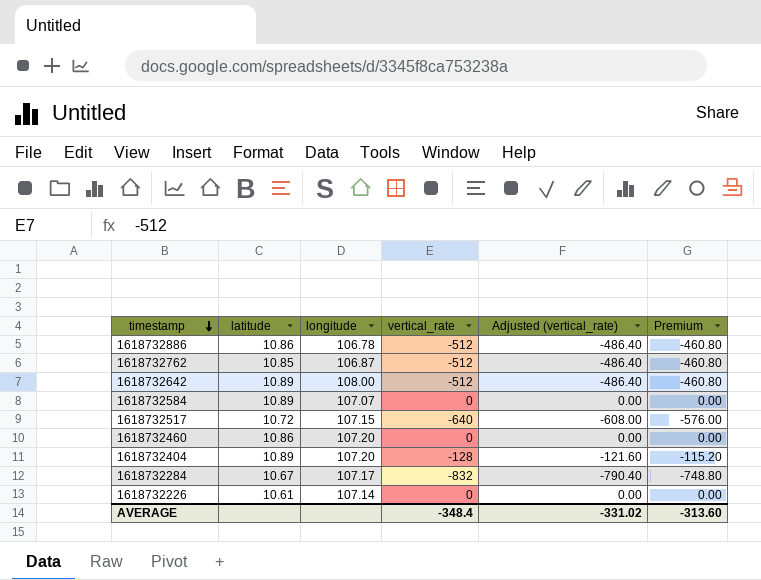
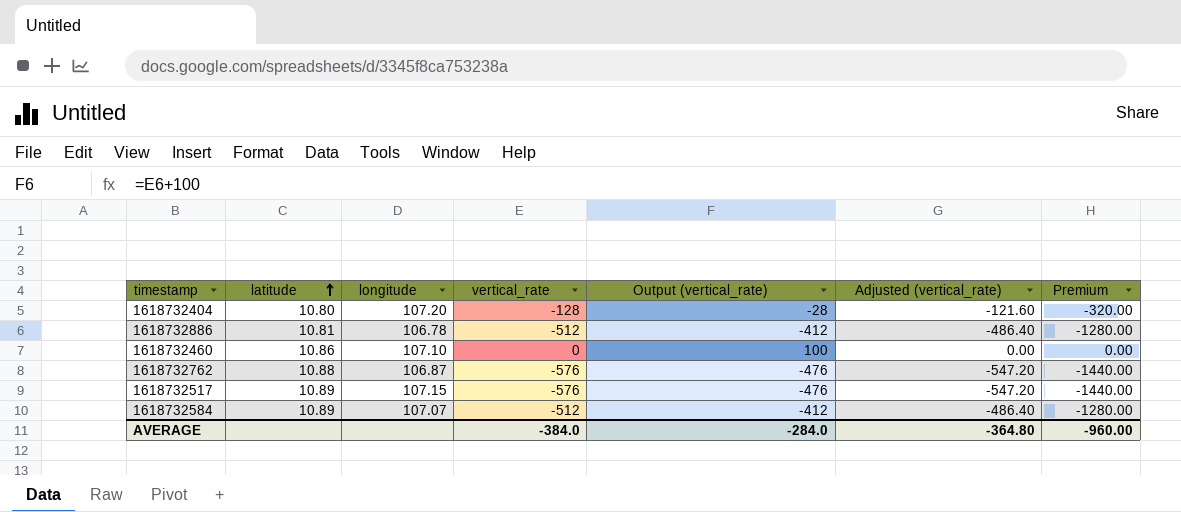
row order: timestamp descending -> latitude ascending
column Output (vertical_rate) | formula: none -> [vertical_rate] + 100
column Premium | formula: [vertical_rate] * 0.9 -> [vertical_rate] * 2.5
row 1618732642: 10.89 | 108.00 | -512 | -486.40 | -460.80 -> none
row 1618732284: 10.67 | 107.17 | -832 | -790.40 | -748.80 -> none
row 1618732226: 10.61 | 107.14 | 0 | 0.00 | 0.00 -> none
1618732404 | latitude: 10.89 -> 10.80
1618732886 | latitude: 10.86 -> 10.81
1618732460 | longitude: 107.20 -> 107.10
1618732762 | latitude: 10.85 -> 10.88
1618732762 | vertical_rate: -512 -> -576
1618732762 | Adjusted (vertical_rate): -486.40 -> -547.20
1618732517 | latitude: 10.72 -> 10.89
1618732517 | vertical_rate: -640 -> -576
1618732517 | Adjusted (vertical_rate): -608.00 -> -547.20
1618732584 | vertical_rate: 0 -> -512
1618732584 | Adjusted (vertical_rate): 0.00 -> -486.40
AVERAGE | vertical_rate: -348.4 -> -384.0
AVERAGE | Adjusted (vertical_rate): -331.02 -> -364.80
AVERAGE | Premium: -313.60 -> -960.00

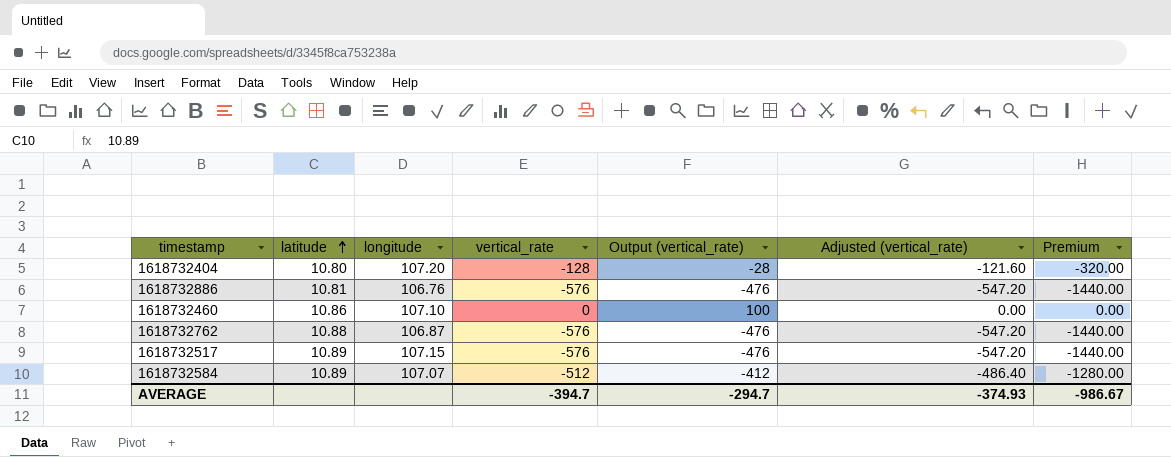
1618732886 | longitude: 106.78 -> 106.76
1618732886 | vertical_rate: -512 -> -576
1618732886 | Output (vertical_rate): -412 -> -476
1618732886 | Adjusted (vertical_rate): -486.40 -> -547.20
1618732886 | Premium: -1280.00 -> -1440.00
AVERAGE | vertical_rate: -384.0 -> -394.7
AVERAGE | Output (vertical_rate): -284.0 -> -294.7
AVERAGE | Adjusted (vertical_rate): -364.80 -> -374.93
AVERAGE | Premium: -960.00 -> -986.67

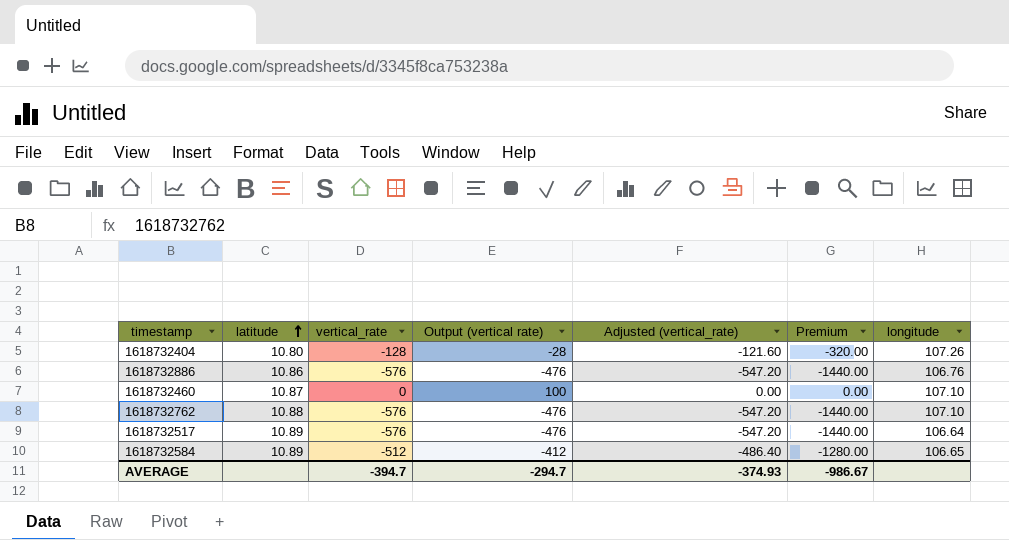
column name: Output (vertical_rate) -> Output (vertical rate)
column longitude | position: 3 -> 7
1618732404 | longitude: 107.20 -> 107.26
1618732886 | latitude: 10.81 -> 10.86
1618732460 | latitude: 10.86 -> 10.87
1618732762 | longitude: 106.87 -> 107.10
1618732517 | longitude: 107.15 -> 106.64
1618732584 | longitude: 107.07 -> 106.65

